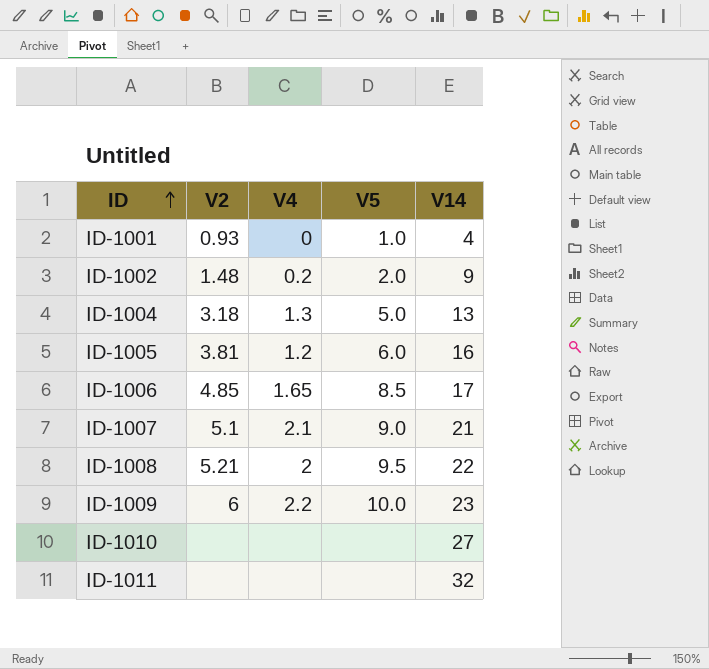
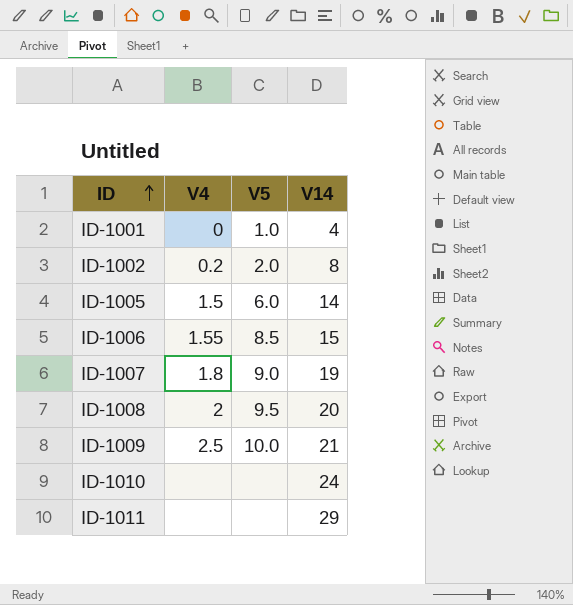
column V2 | position: 2 -> none
row ID-1004: 3.18 | 1.3 | 5.0 | 13 -> none
ID-1002 | V14: 9 -> 8
ID-1005 | V4: 1.2 -> 1.5
ID-1005 | V14: 16 -> 14
ID-1006 | V4: 1.65 -> 1.55
ID-1006 | V14: 17 -> 15
ID-1007 | V4: 2.1 -> 1.8
ID-1007 | V14: 21 -> 19
ID-1008 | V14: 22 -> 20
ID-1009 | V4: 2.2 -> 2.5
ID-1009 | V14: 23 -> 21
ID-1010 | V14: 27 -> 24
ID-1011 | V14: 32 -> 29

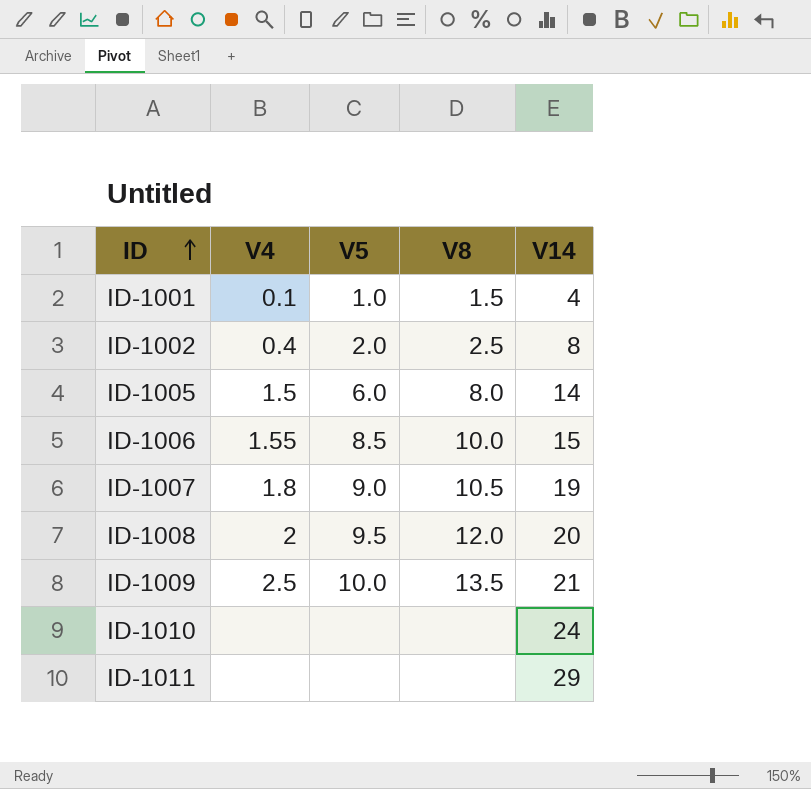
column V8 | position: none -> 4
ID-1001 | V4: 0 -> 0.1
ID-1002 | V4: 0.2 -> 0.4

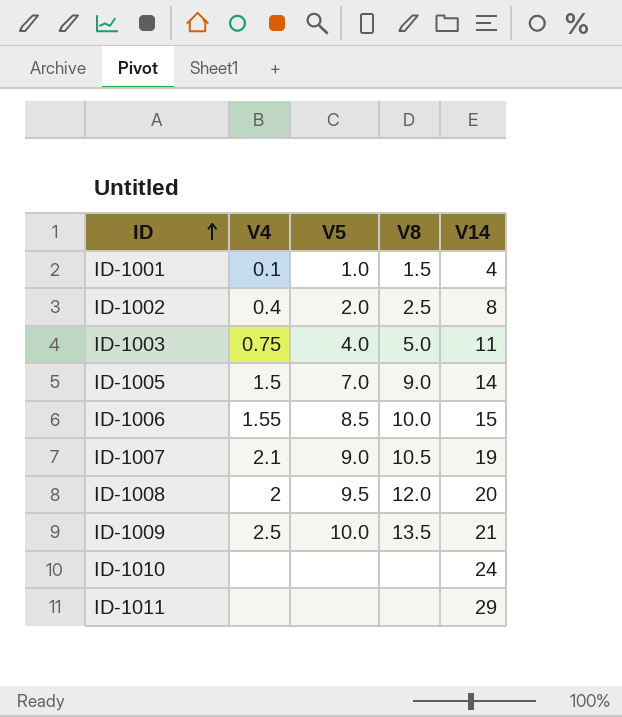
row ID-1003: none -> 0.75 | 4.0 | 5.0 | 11
ID-1005 | V5: 6.0 -> 7.0
ID-1005 | V8: 8.0 -> 9.0
ID-1007 | V4: 1.8 -> 2.1

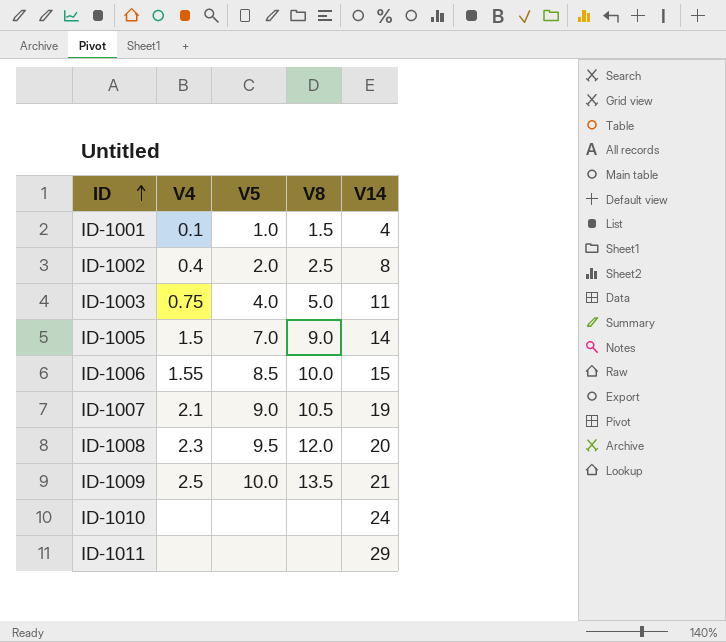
ID-1008 | V4: 2 -> 2.3

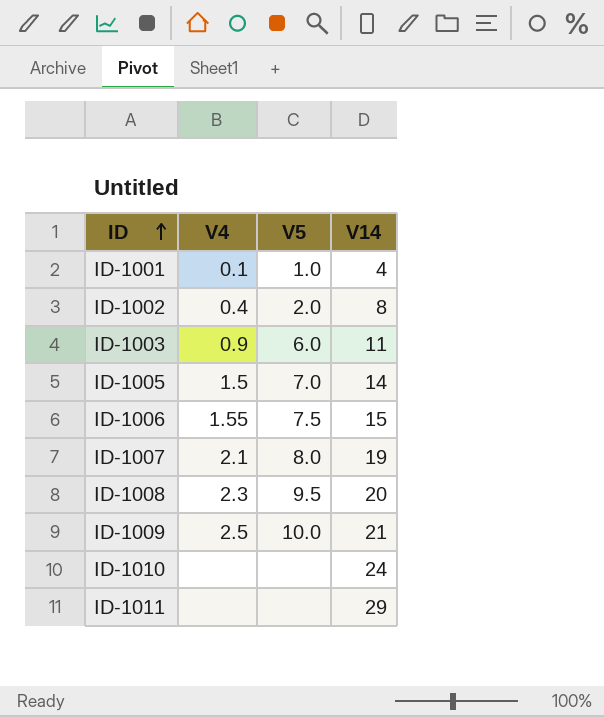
column V8 | position: 4 -> none
ID-1003 | V4: 0.75 -> 0.9
ID-1003 | V5: 4.0 -> 6.0
ID-1006 | V5: 8.5 -> 7.5
ID-1007 | V5: 9.0 -> 8.0

